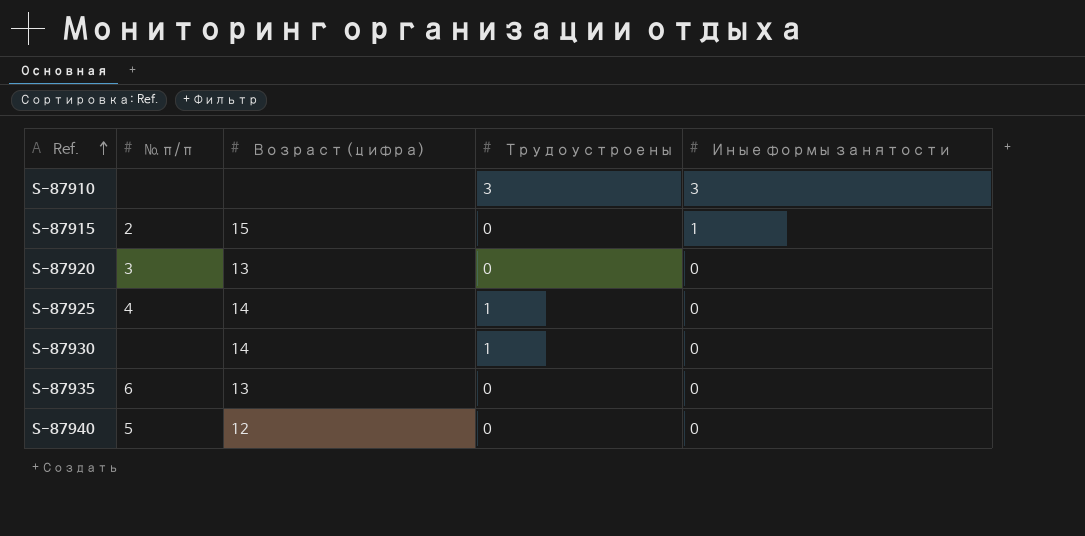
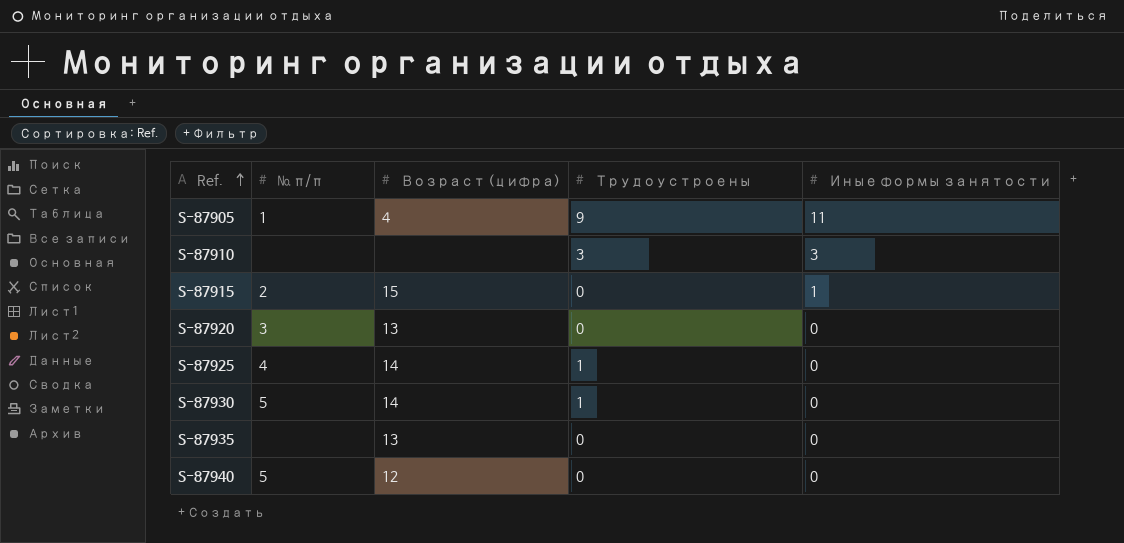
row S-87905: none -> 1 | 4 | 9 | 11
S-87930 | № п/п: none -> 5
S-87935 | № п/п: 6 -> none

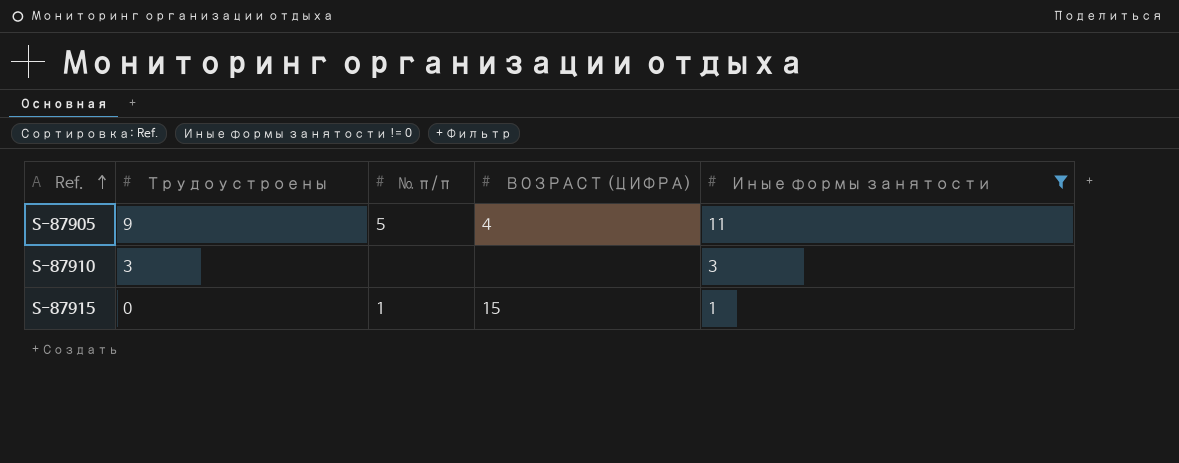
filter: none -> Иные формы занятости != 0
column Трудоустроены | position: 4 -> 2
column name: Возраст (цифра) -> ВОЗРАСТ (ЦИФРА)
S-87905 | № п/п: 1 -> 5
S-87915 | № п/п: 2 -> 1

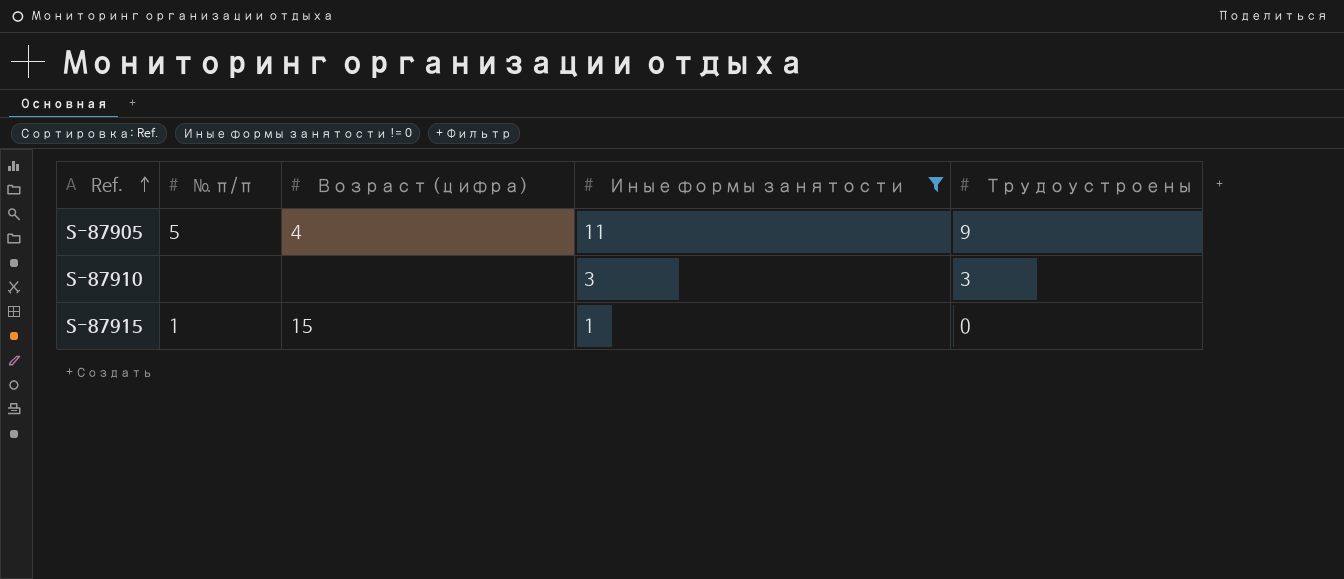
column name: ВОЗРАСТ (ЦИФРА) -> Возраст (цифра)
column Трудоустроены | position: 2 -> 5

